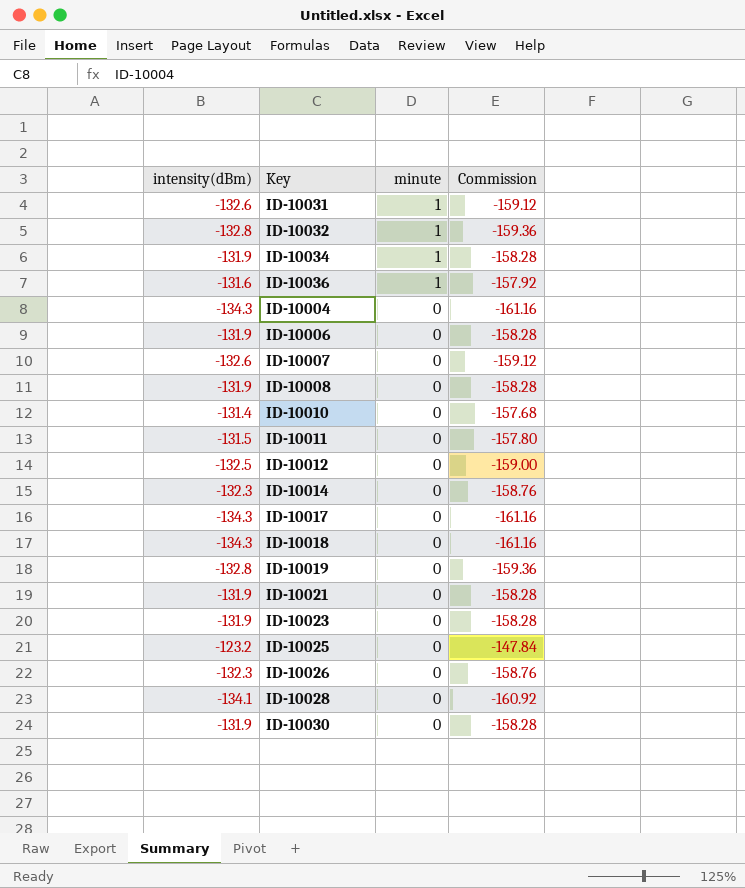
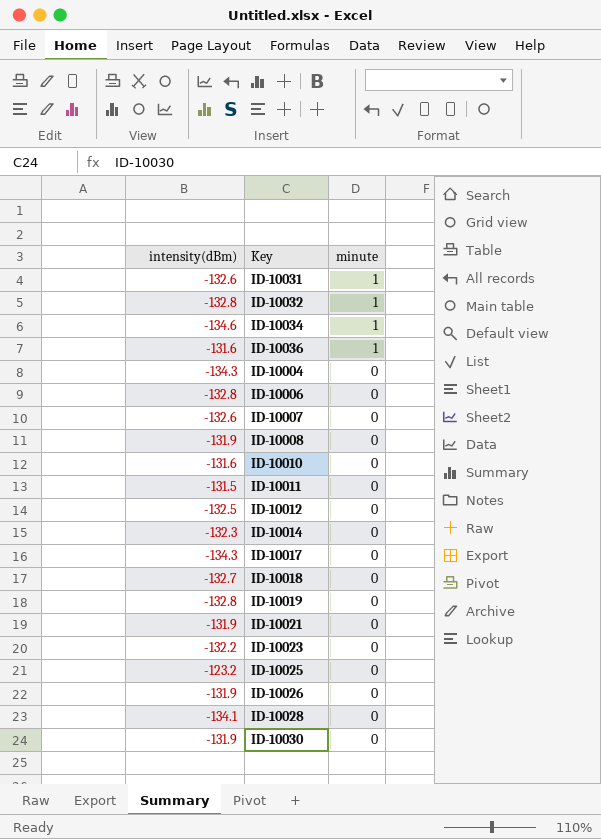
column Commission | formula: [intensity(dBm)] * 1.2 -> none
ID-10034 | intensity(dBm): -131.9 -> -134.6
ID-10006 | intensity(dBm): -131.9 -> -132.8
ID-10010 | intensity(dBm): -131.4 -> -131.6
ID-10018 | intensity(dBm): -134.3 -> -132.7
ID-10023 | intensity(dBm): -131.9 -> -132.2
ID-10026 | intensity(dBm): -132.3 -> -131.9

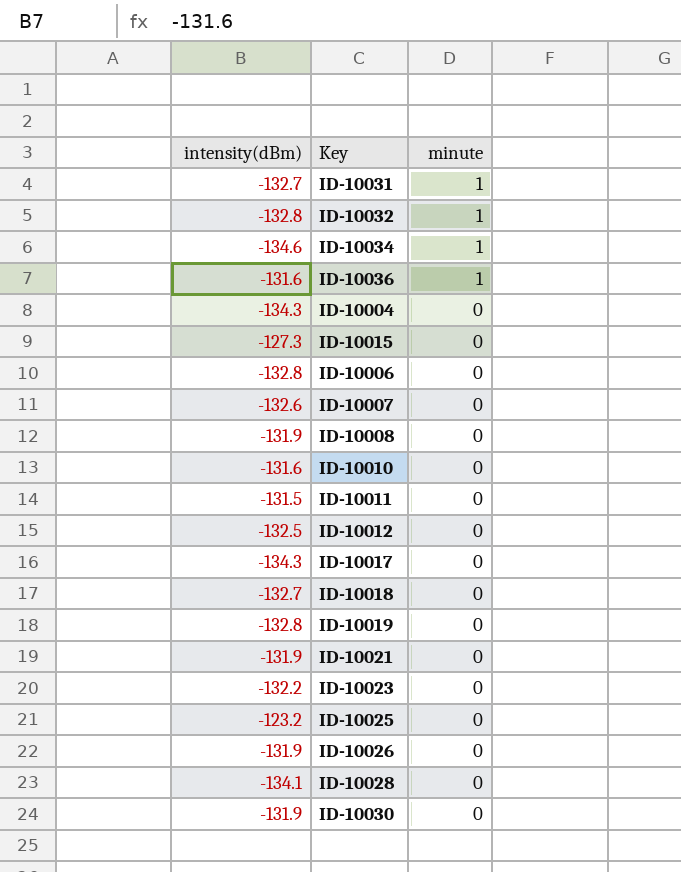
row ID-10014: -132.3 | 0 -> none
ID-10031 | intensity(dBm): -132.6 -> -132.7
row ID-10015: none -> -127.3 | 0

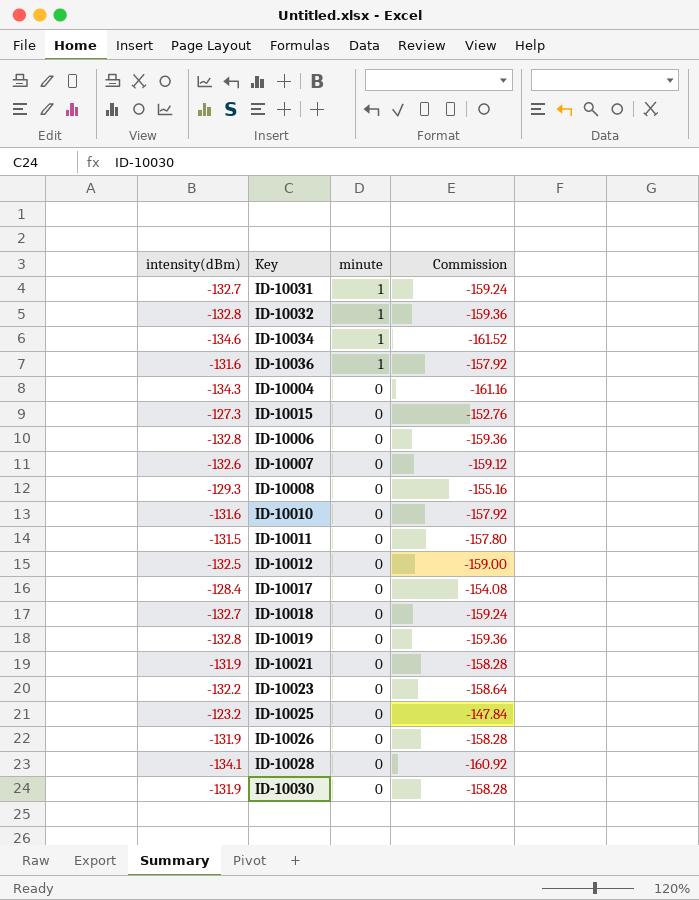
column Commission | formula: none -> [intensity(dBm)] * 1.2
ID-10008 | intensity(dBm): -131.9 -> -129.3
ID-10017 | intensity(dBm): -134.3 -> -128.4

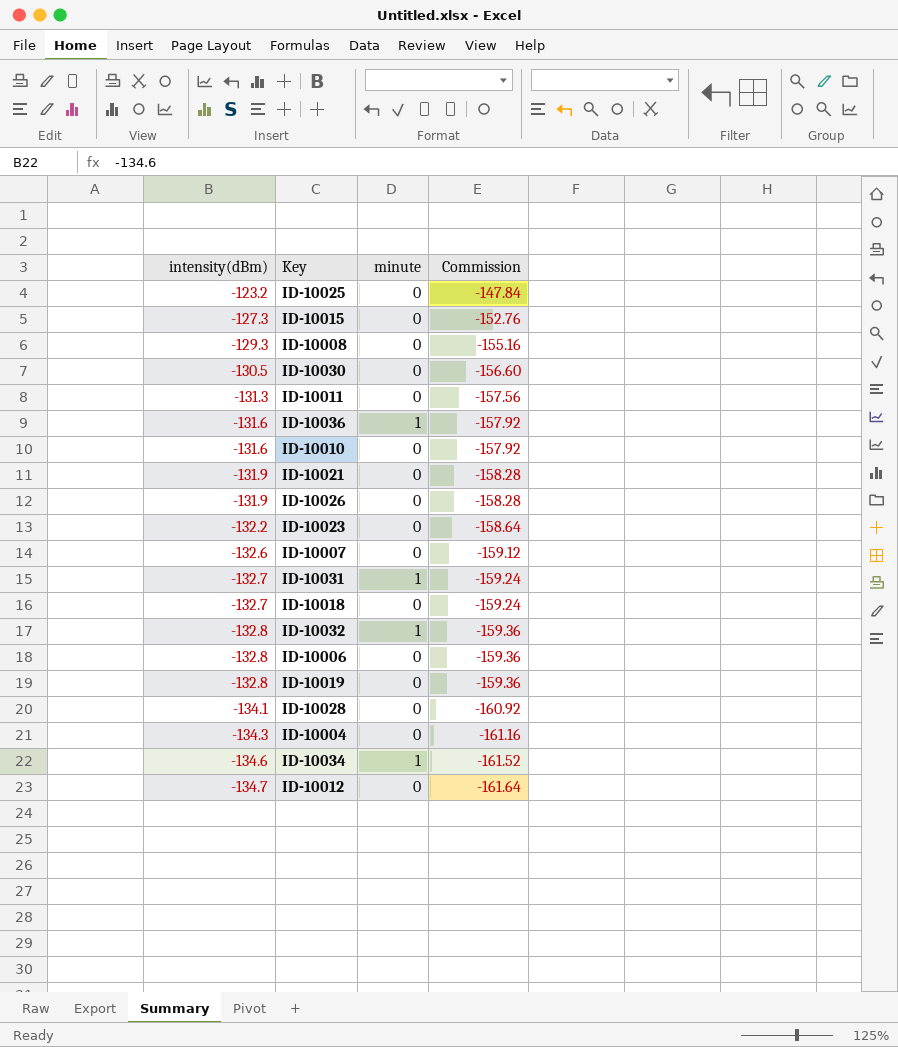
row order: minute descending -> intensity(dBm) descending
row ID-10017: -128.4 | 0 | -154.08 -> none
ID-10030 | intensity(dBm): -131.9 -> -130.5
ID-10030 | Commission: -158.28 -> -156.60
ID-10011 | intensity(dBm): -131.5 -> -131.3
ID-10011 | Commission: -157.80 -> -157.56
ID-10012 | intensity(dBm): -132.5 -> -134.7
ID-10012 | Commission: -159.00 -> -161.64

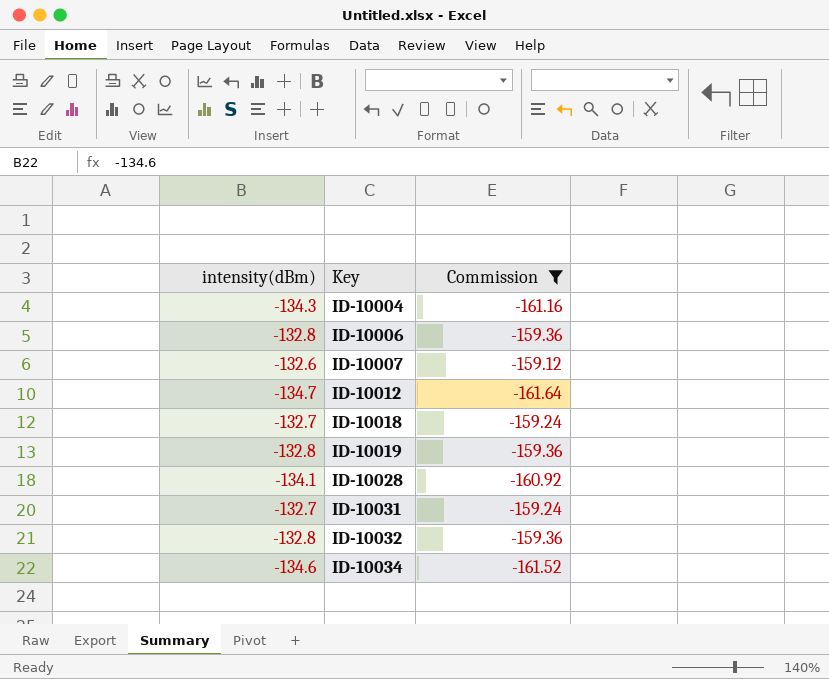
filter: none -> Commission <= -159.12
row order: intensity(dBm) descending -> Key ascending
column minute | position: 3 -> none

